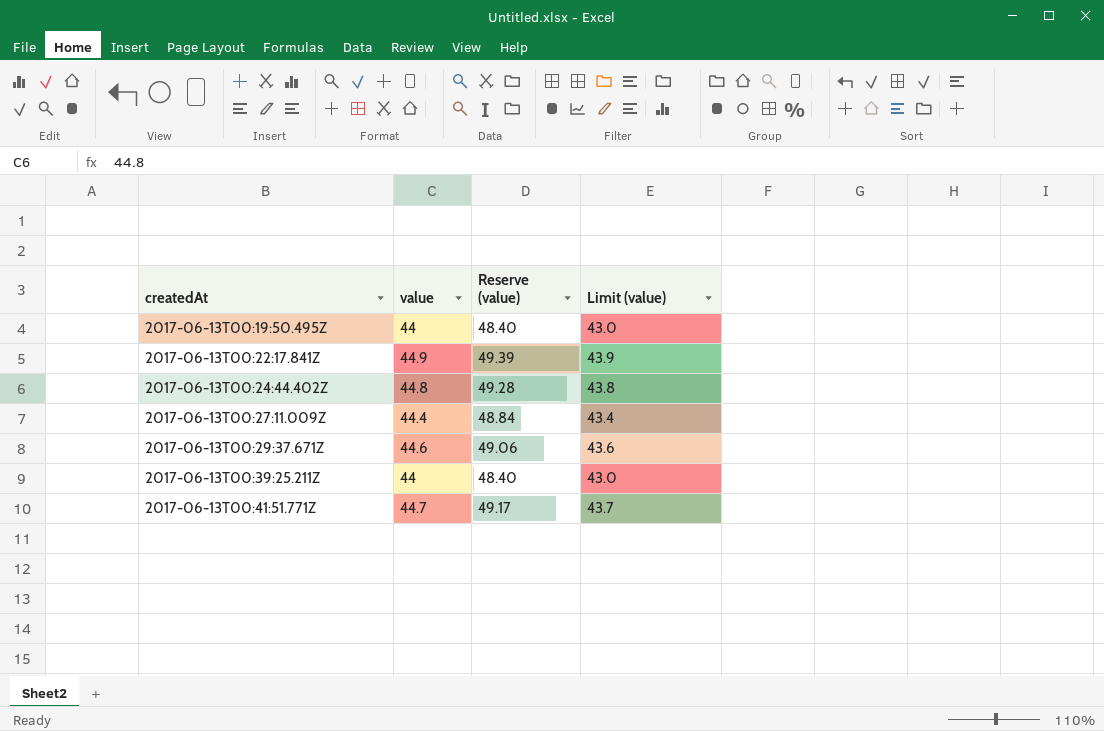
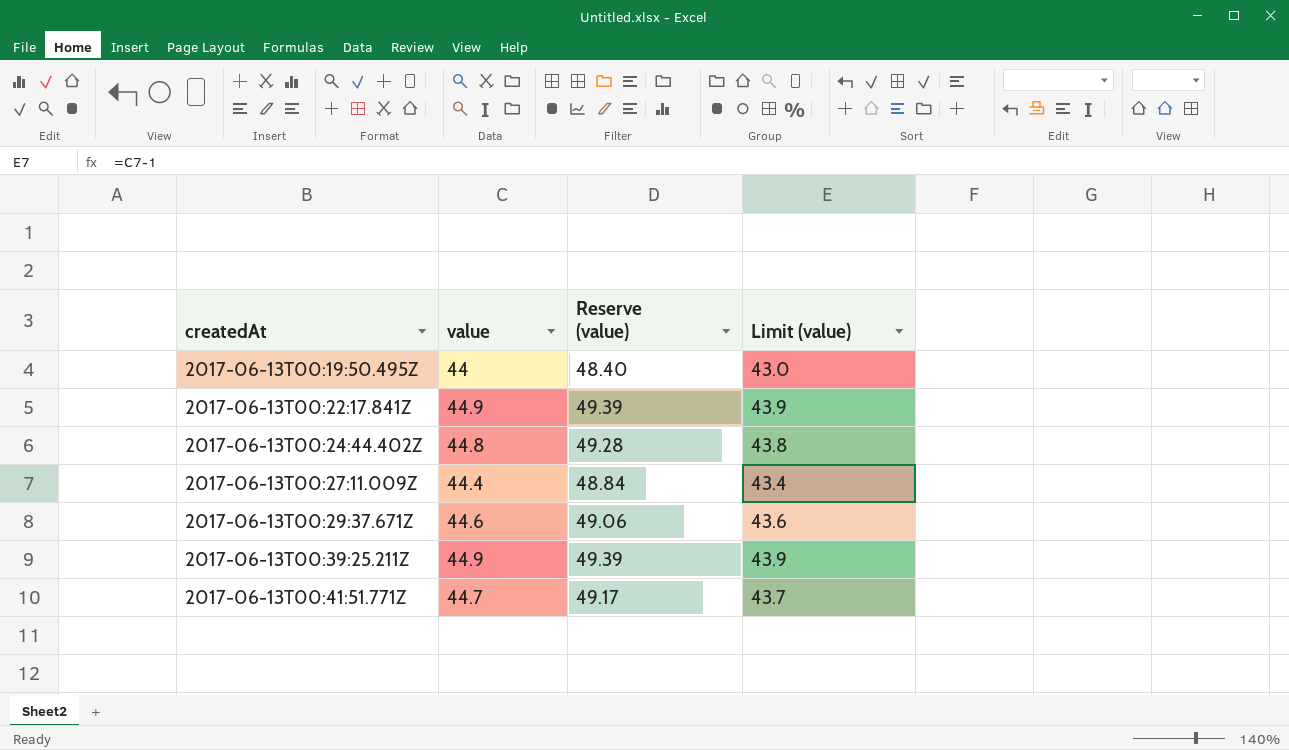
2017-06-13T00:39:25.211Z | value: 44 -> 44.9
2017-06-13T00:39:25.211Z | Reserve (value): 48.40 -> 49.39
2017-06-13T00:39:25.211Z | Limit (value): 43.0 -> 43.9

